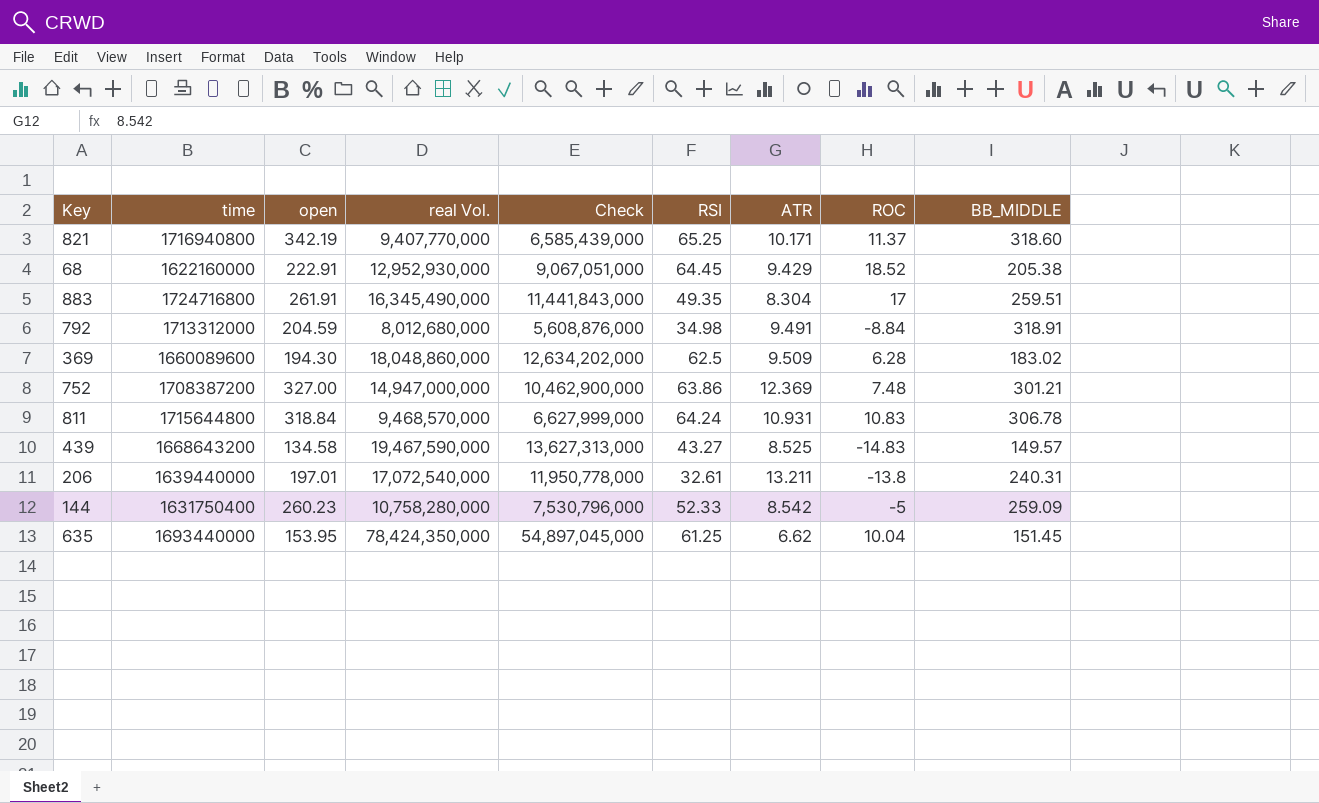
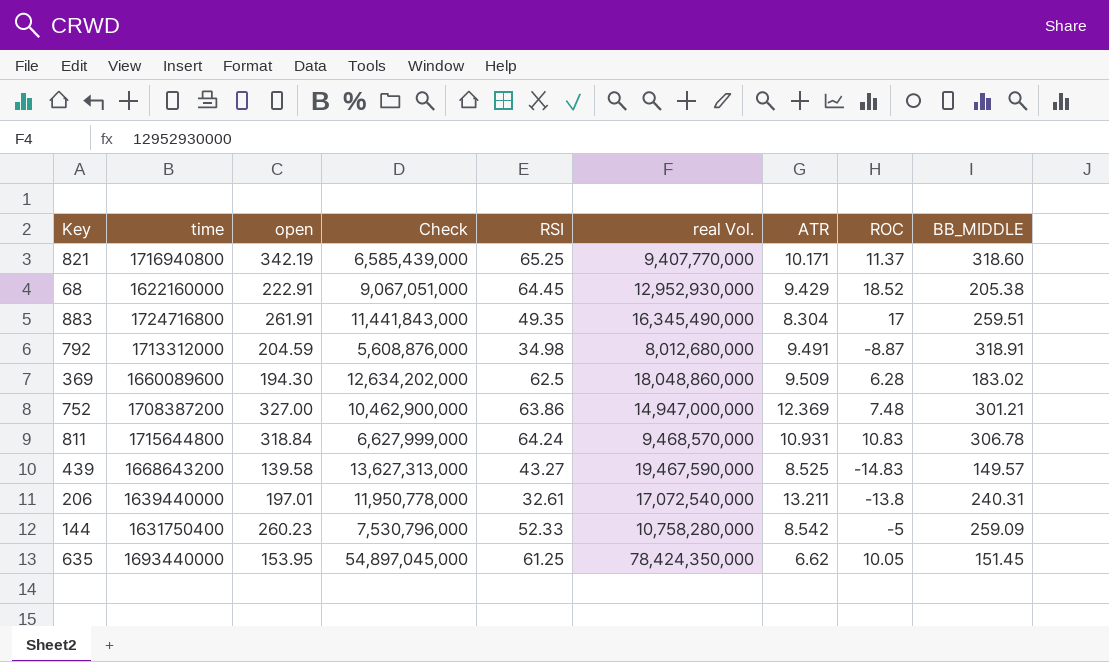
column real Vol. | position: 4 -> 6
792 | ROC: -8.84 -> -8.87
439 | open: 134.58 -> 139.58
635 | ROC: 10.04 -> 10.05

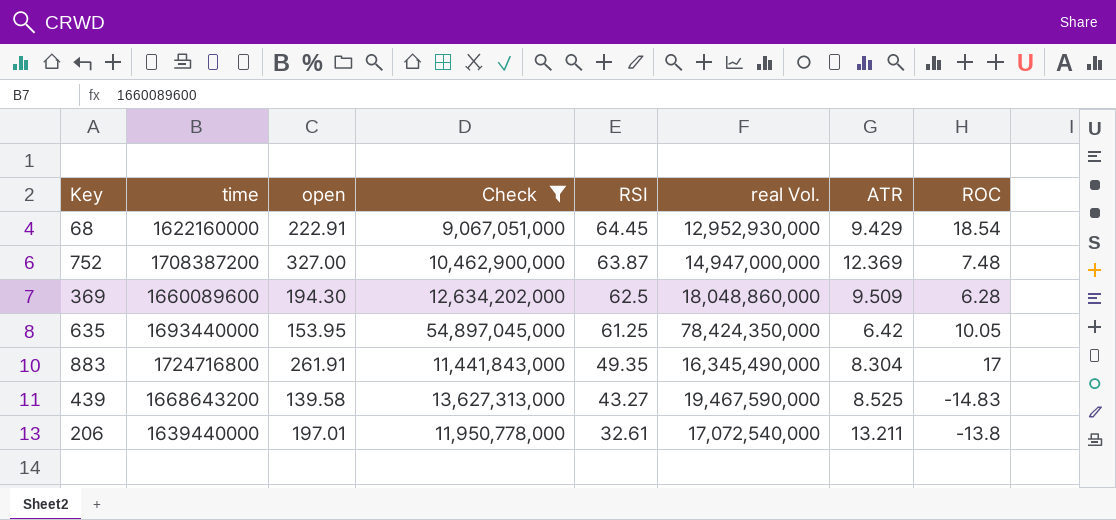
filter: none -> Check >= 9,067,051,000
row order: none -> RSI descending
column BB_MIDDLE | position: 9 -> none
68 | ROC: 18.52 -> 18.54
752 | RSI: 63.86 -> 63.87
635 | ATR: 6.62 -> 6.42

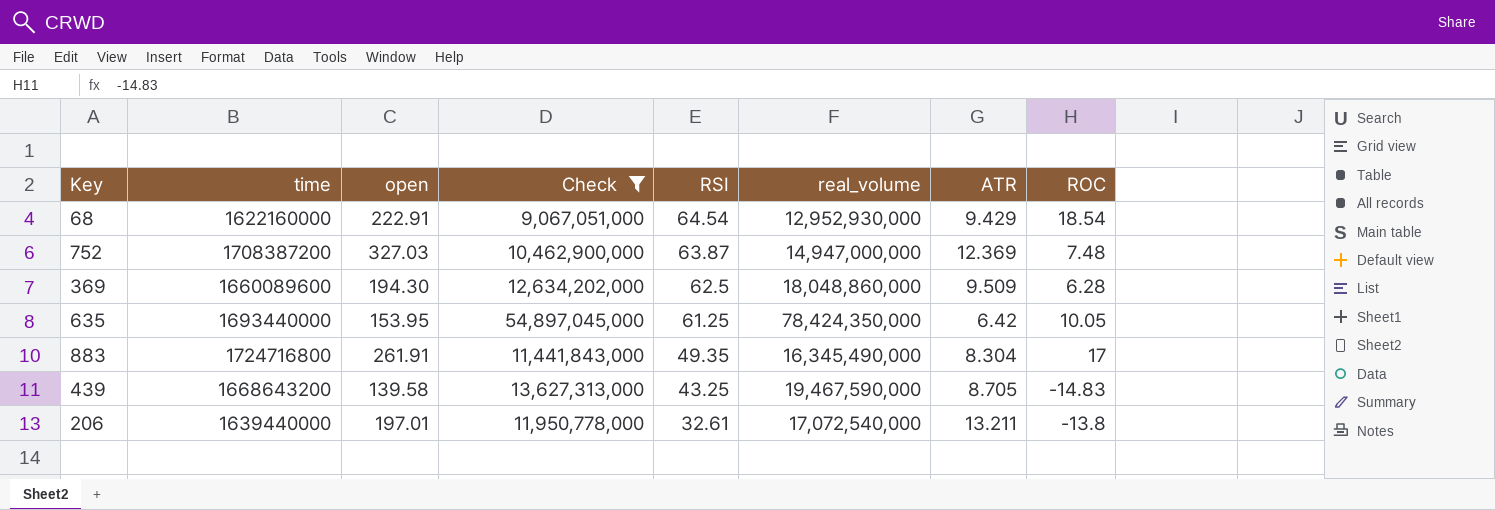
column name: real Vol. -> real_volume
68 | RSI: 64.45 -> 64.54
752 | open: 327.00 -> 327.03
439 | RSI: 43.27 -> 43.25
439 | ATR: 8.525 -> 8.705

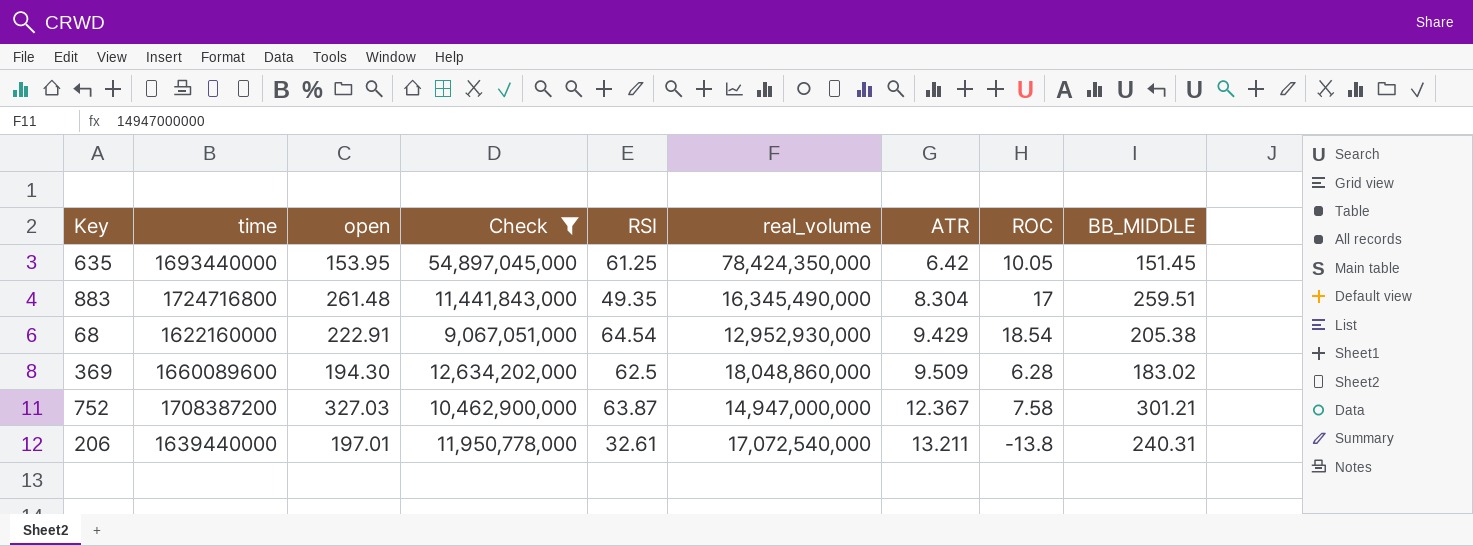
row order: RSI descending -> ATR ascending
column BB_MIDDLE | position: none -> 9
row 439: 1668643200 | 139.58 | 13,627,313,000 | 43.25 | 19,467,590,000 | 8.705 | -14.83 -> none
883 | open: 261.91 -> 261.48
752 | ATR: 12.369 -> 12.367
752 | ROC: 7.48 -> 7.58

